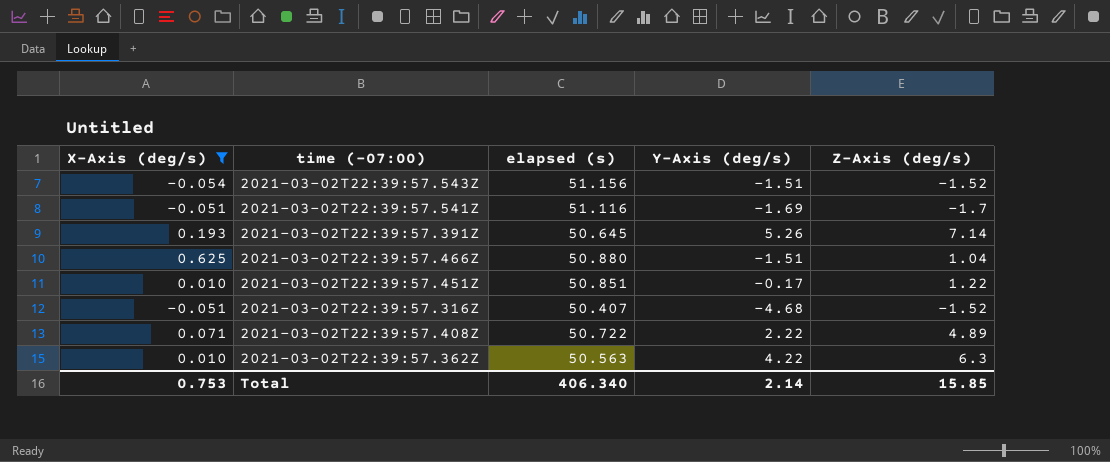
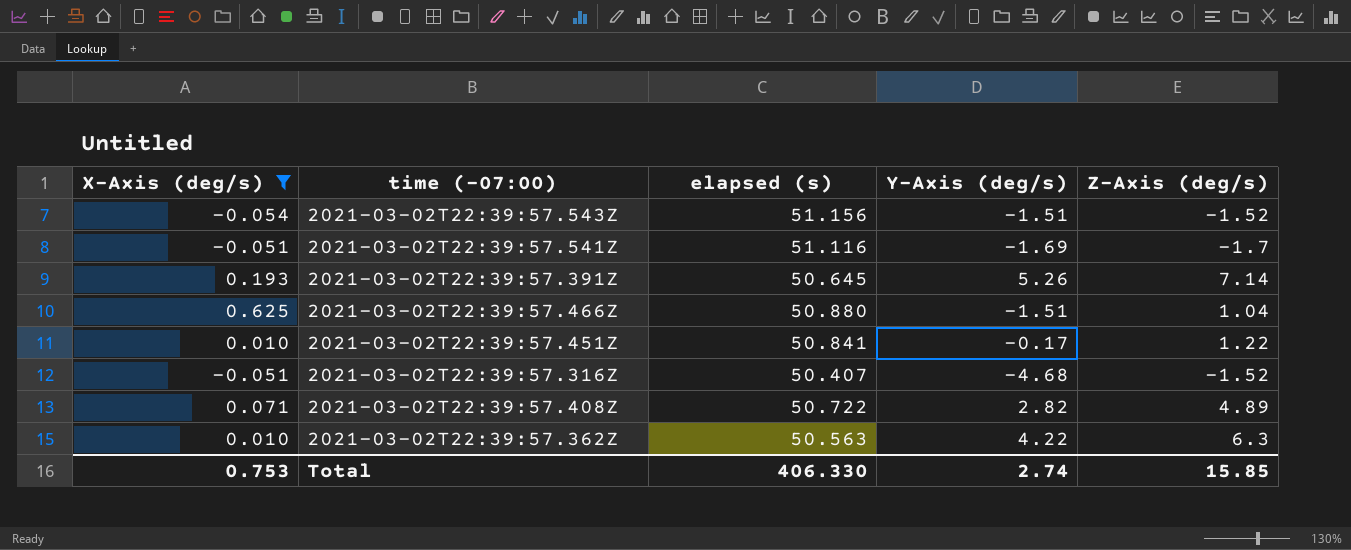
2021-03-02T22:39:57.451Z | elapsed (s): 50.851 -> 50.841
2021-03-02T22:39:57.408Z | Y-Axis (deg/s): 2.22 -> 2.82
Total | elapsed (s): 406.340 -> 406.330
Total | Y-Axis (deg/s): 2.14 -> 2.74

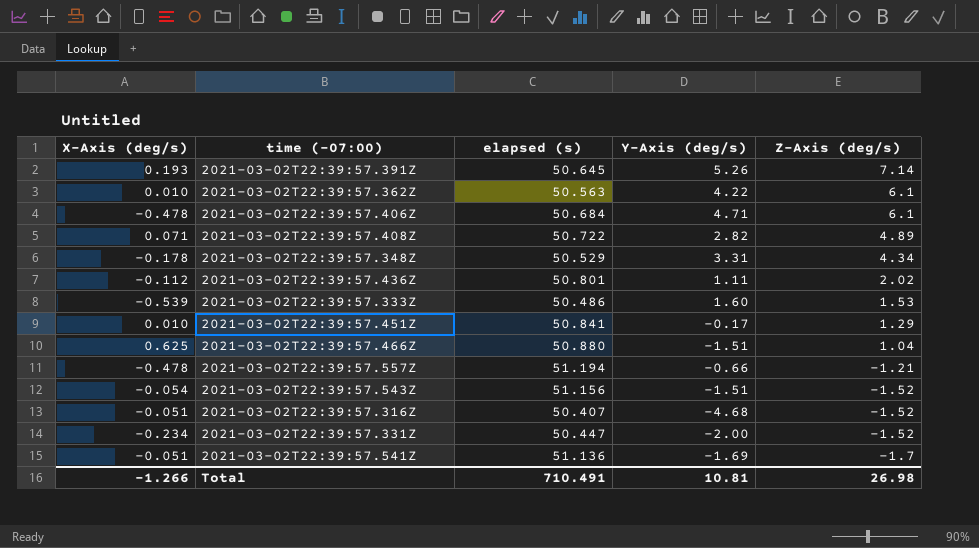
filter: X-Axis (deg/s) >= -0.054 -> none
row order: none -> Z-Axis (deg/s) descending
2021-03-02T22:39:57.362Z | Z-Axis (deg/s): 6.3 -> 6.1
2021-03-02T22:39:57.451Z | Z-Axis (deg/s): 1.22 -> 1.29
2021-03-02T22:39:57.541Z | elapsed (s): 51.116 -> 51.136
Total | X-Axis (deg/s): 0.753 -> -1.266
Total | elapsed (s): 406.330 -> 710.491
Total | Y-Axis (deg/s): 2.74 -> 10.81
Total | Z-Axis (deg/s): 15.85 -> 26.98

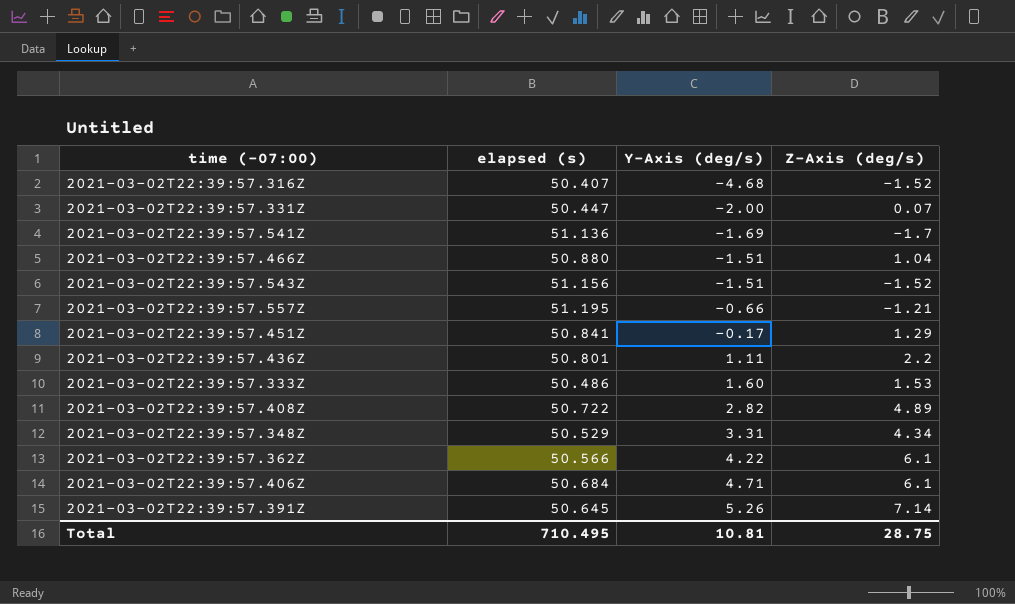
row order: Z-Axis (deg/s) descending -> Y-Axis (deg/s) ascending
column X-Axis (deg/s) | position: 1 -> none
2021-03-02T22:39:57.331Z | Z-Axis (deg/s): -1.52 -> 0.07
2021-03-02T22:39:57.557Z | elapsed (s): 51.194 -> 51.195
2021-03-02T22:39:57.436Z | Z-Axis (deg/s): 2.02 -> 2.2
2021-03-02T22:39:57.362Z | elapsed (s): 50.563 -> 50.566
Total | elapsed (s): 710.491 -> 710.495
Total | Z-Axis (deg/s): 26.98 -> 28.75

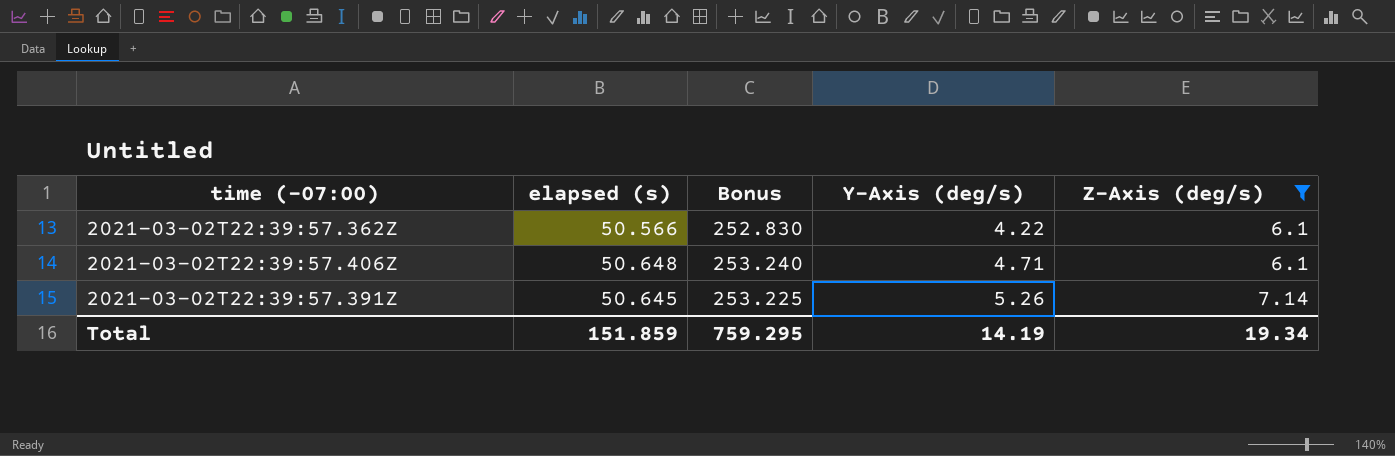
filter: none -> Z-Axis (deg/s) >= 6.1
column Bonus | formula: none -> [elapsed (s)] * 5
2021-03-02T22:39:57.406Z | elapsed (s): 50.684 -> 50.648
Total | elapsed (s): 710.495 -> 151.859
Total | Y-Axis (deg/s): 10.81 -> 14.19
Total | Z-Axis (deg/s): 28.75 -> 19.34

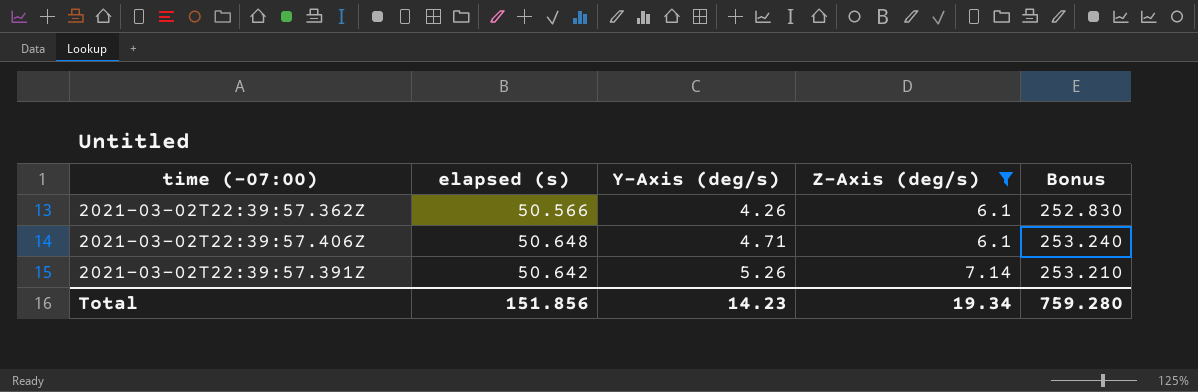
column Bonus | position: 3 -> 5
2021-03-02T22:39:57.362Z | Y-Axis (deg/s): 4.22 -> 4.26
2021-03-02T22:39:57.391Z | elapsed (s): 50.645 -> 50.642
2021-03-02T22:39:57.391Z | Bonus: 253.225 -> 253.210
Total | elapsed (s): 151.859 -> 151.856
Total | Y-Axis (deg/s): 14.19 -> 14.23
Total | Bonus: 759.295 -> 759.280

